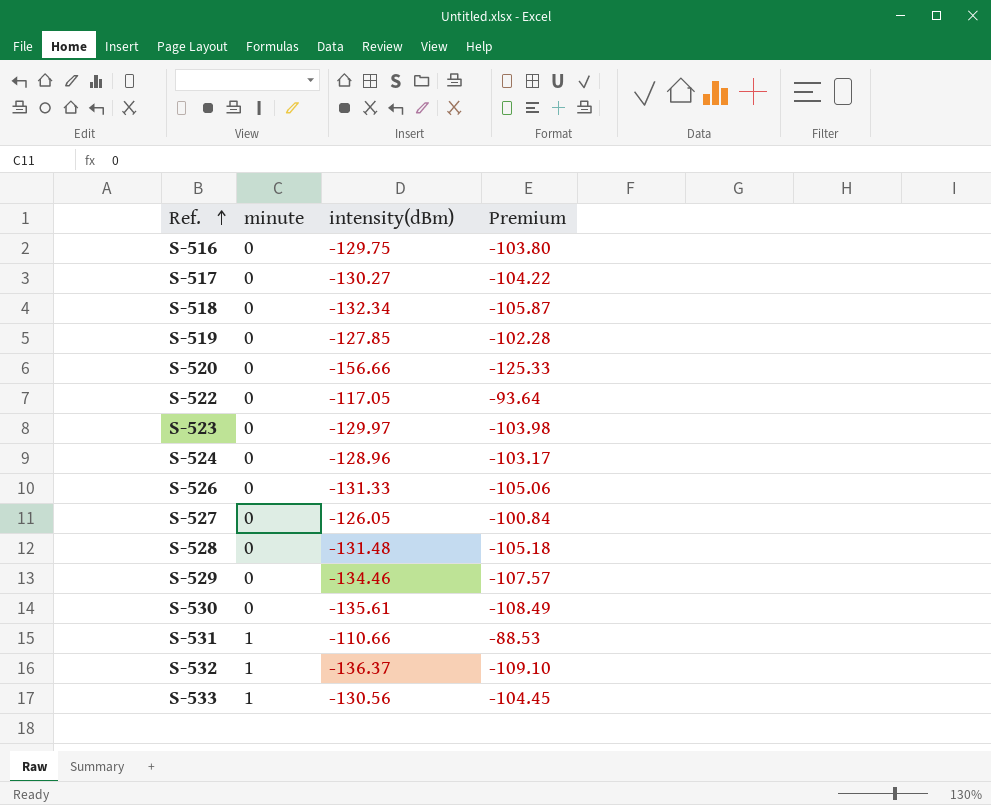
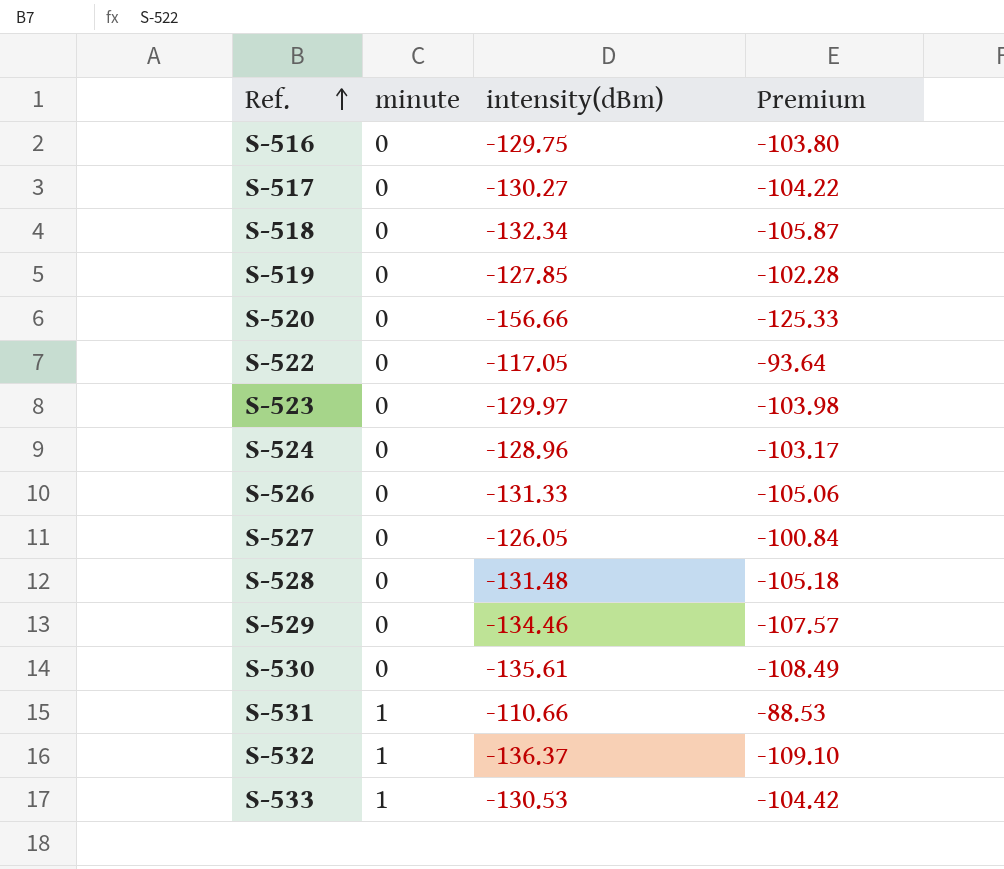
S-533 | intensity(dBm): -130.56 -> -130.53
S-533 | Premium: -104.45 -> -104.42

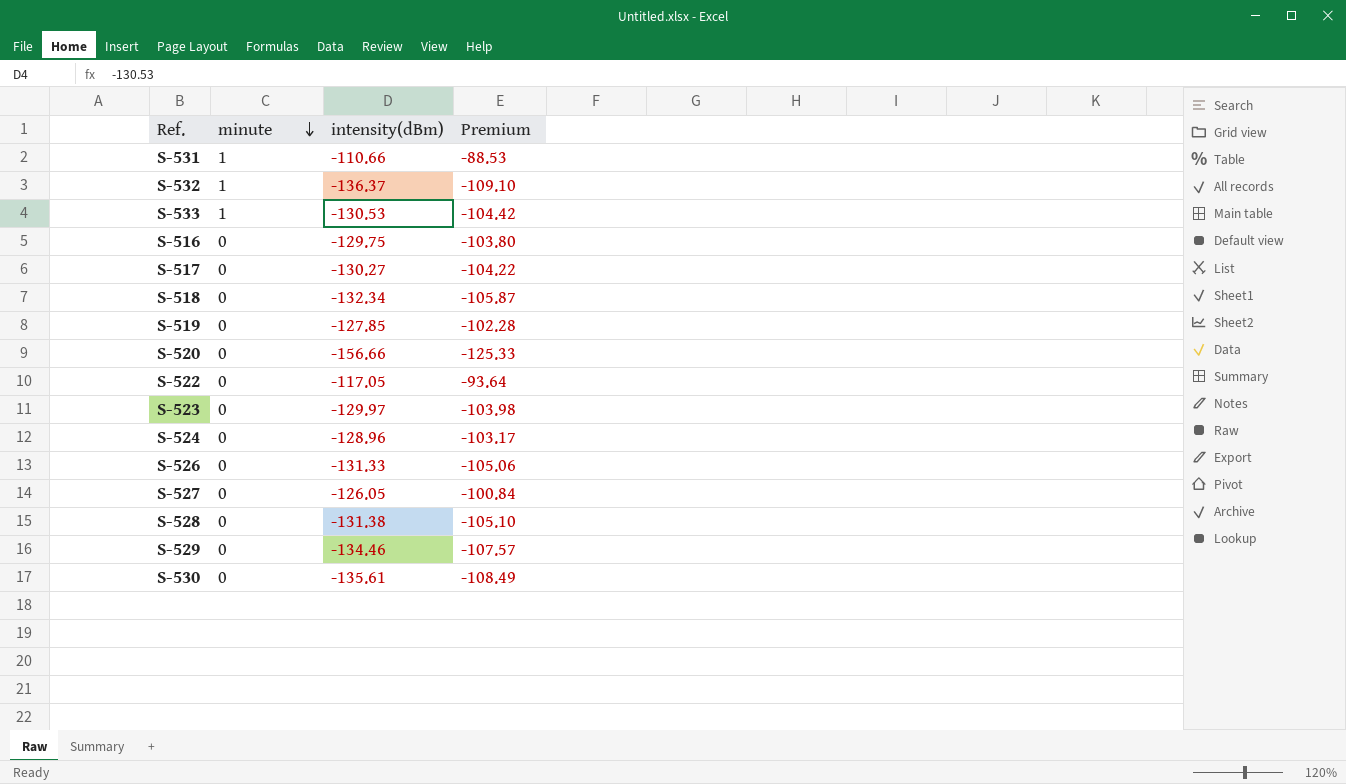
row order: Ref. ascending -> minute descending
S-528 | intensity(dBm): -131.48 -> -131.38
S-528 | Premium: -105.18 -> -105.10

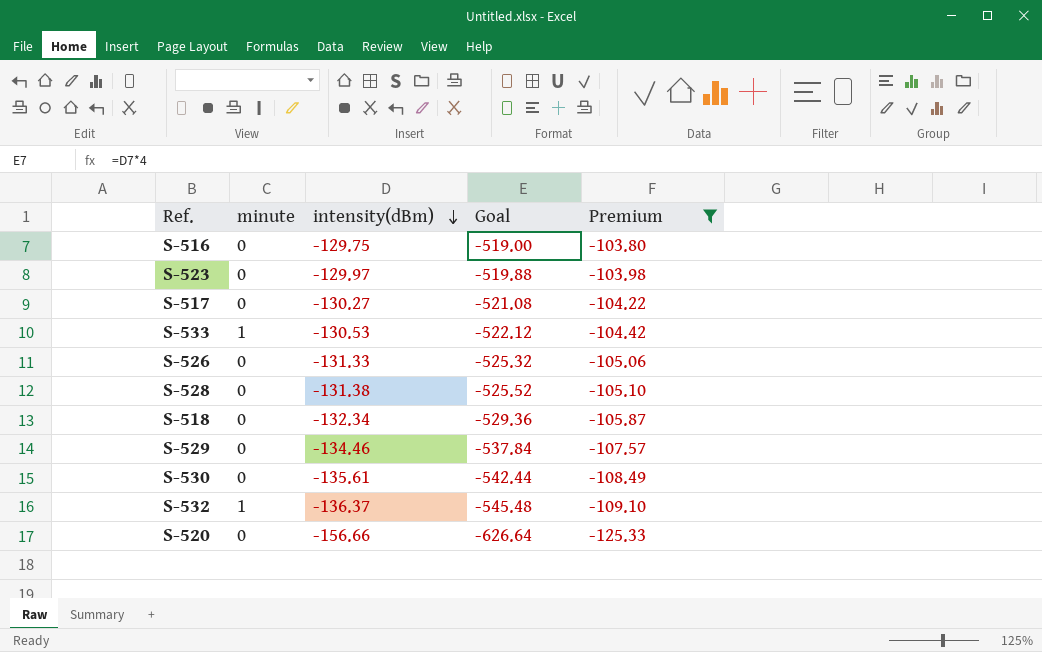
filter: none -> Premium <= -103.80
row order: minute descending -> intensity(dBm) descending
column Goal | formula: none -> [intensity(dBm)] * 4

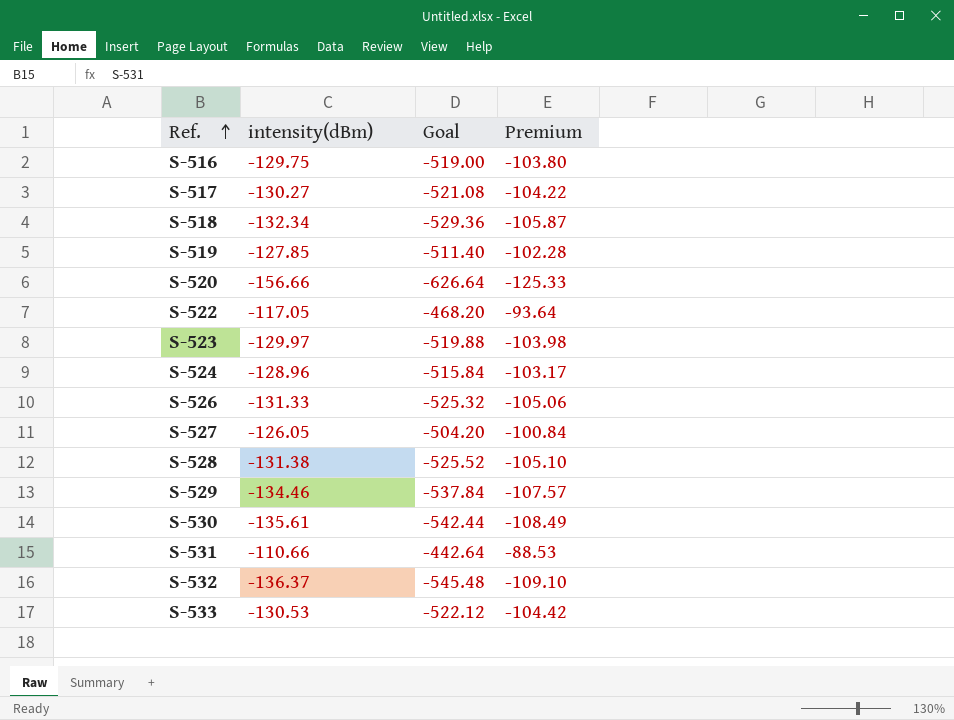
filter: Premium <= -103.80 -> none
row order: intensity(dBm) descending -> Ref. ascending
column minute | position: 2 -> none

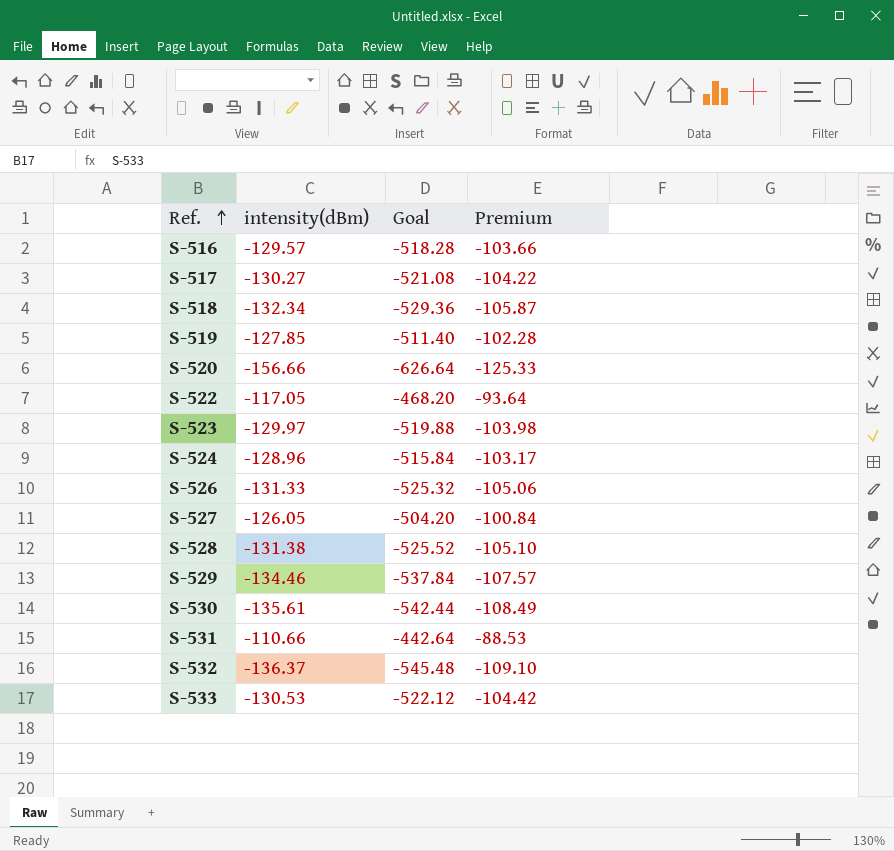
S-516 | intensity(dBm): -129.75 -> -129.57
S-516 | Goal: -519.00 -> -518.28
S-516 | Premium: -103.80 -> -103.66

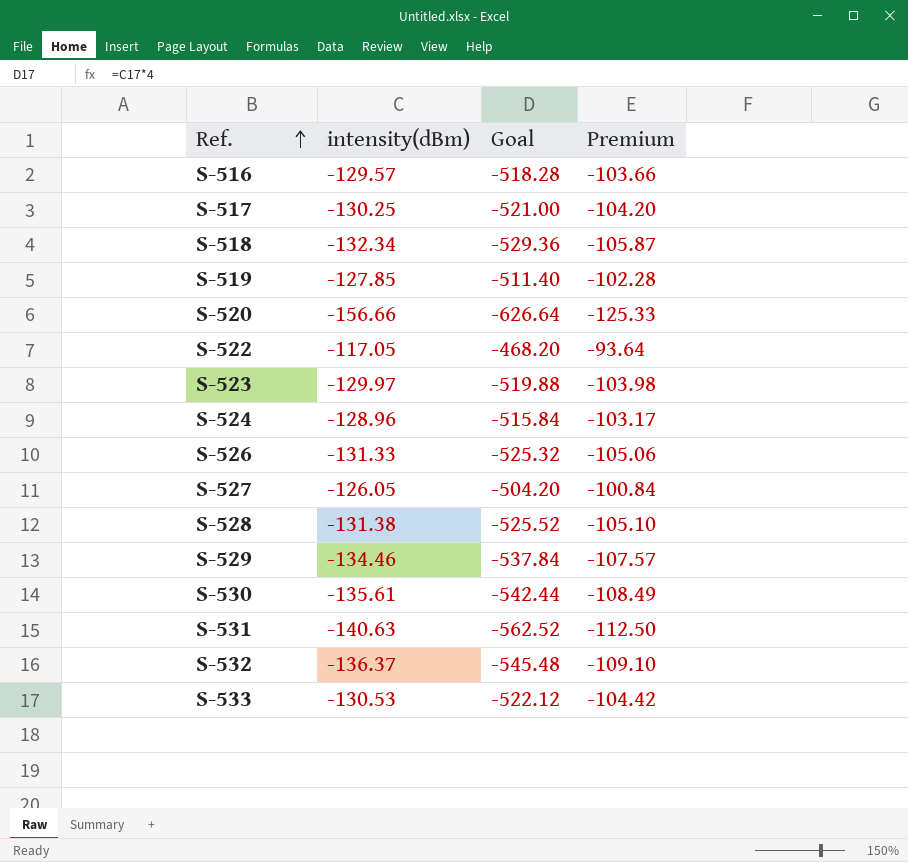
S-517 | intensity(dBm): -130.27 -> -130.25
S-517 | Goal: -521.08 -> -521.00
S-517 | Premium: -104.22 -> -104.20
S-531 | intensity(dBm): -110.66 -> -140.63
S-531 | Goal: -442.64 -> -562.52
S-531 | Premium: -88.53 -> -112.50

